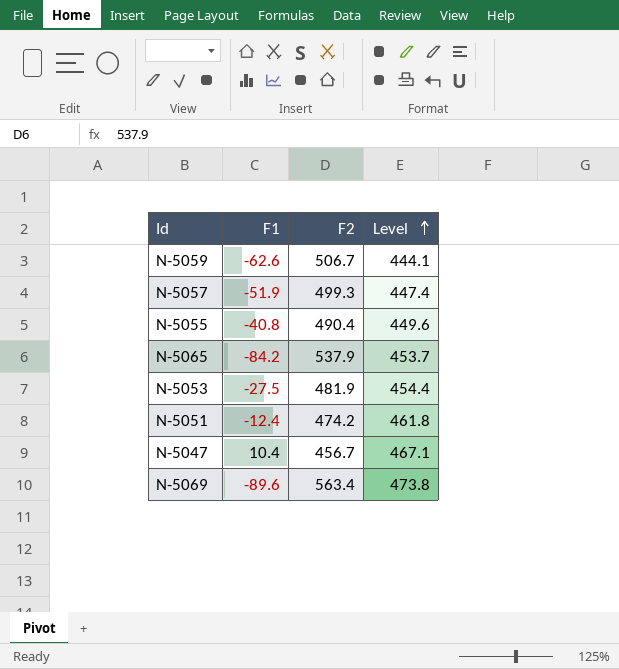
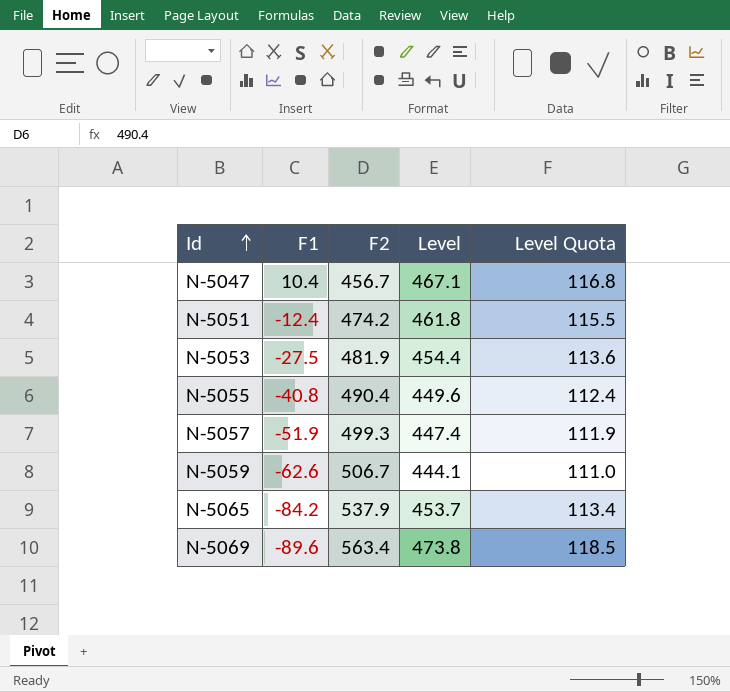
row order: Level ascending -> Id ascending
column Level Quota | formula: none -> [Level] * 0.25

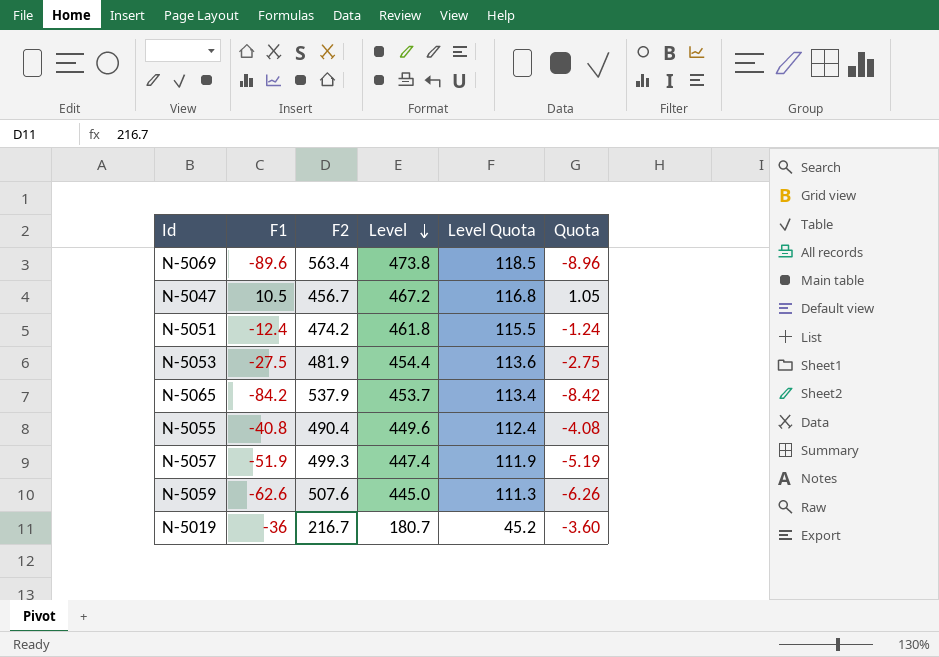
row order: Id ascending -> Level descending
column Quota | formula: none -> [F1] * 0.1
N-5047 | F1: 10.4 -> 10.5
N-5047 | Level: 467.1 -> 467.2
N-5059 | F2: 506.7 -> 507.6
N-5059 | Level: 444.1 -> 445.0
N-5059 | Level Quota: 111.0 -> 111.3
row N-5019: none -> -36 | 216.7 | 180.7 | 45.2 | -3.60

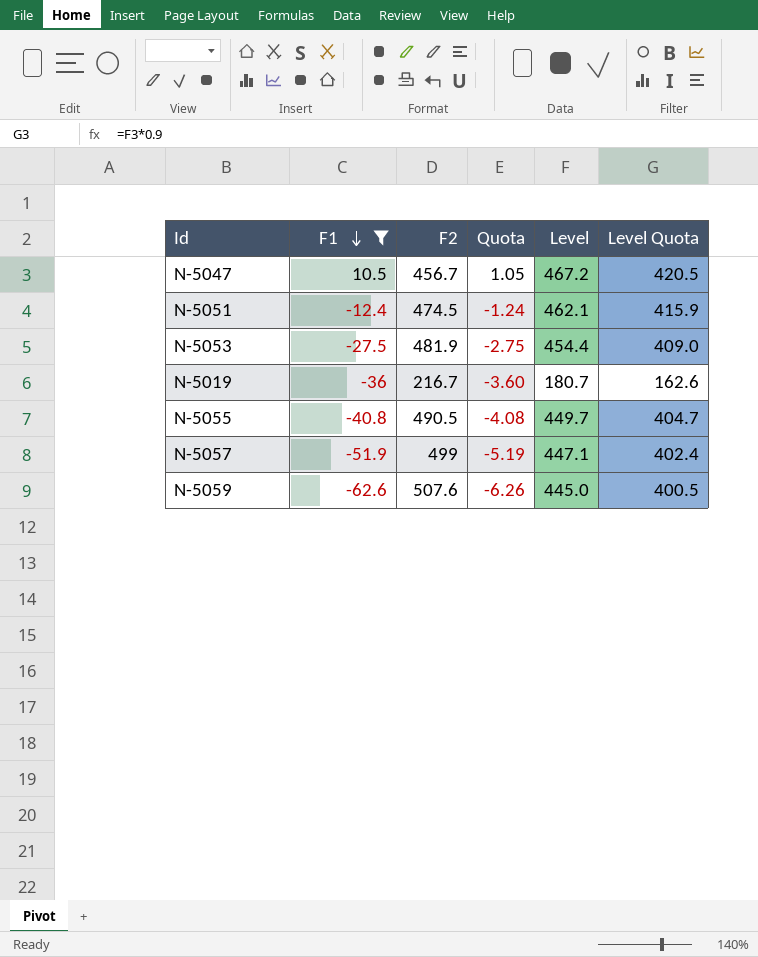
filter: none -> F1 >= -62.6
row order: Level descending -> F1 descending
column Quota | position: 6 -> 4
column Level Quota | formula: [Level] * 0.25 -> [Level] * 0.9
N-5051 | F2: 474.2 -> 474.5
N-5051 | Level: 461.8 -> 462.1
N-5055 | F2: 490.4 -> 490.5
N-5055 | Level: 449.6 -> 449.7
N-5057 | F2: 499.3 -> 499
N-5057 | Level: 447.4 -> 447.1

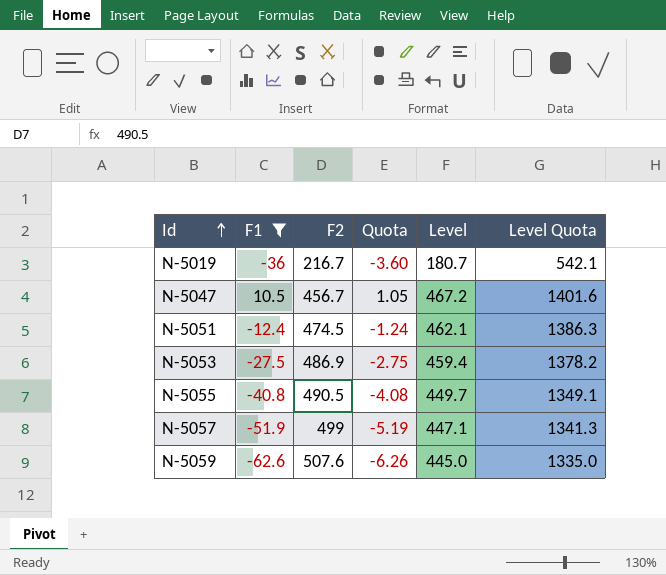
row order: F1 descending -> Id ascending
column Level Quota | formula: [Level] * 0.9 -> [Level] * 3
N-5053 | F2: 481.9 -> 486.9
N-5053 | Level: 454.4 -> 459.4

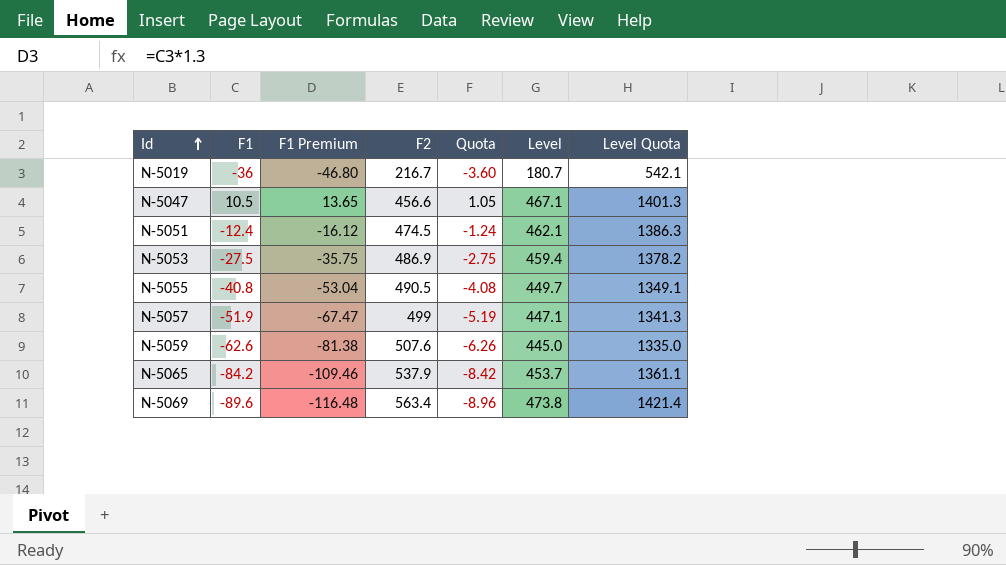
filter: F1 >= -62.6 -> none
column F1 Premium | formula: none -> [F1] * 1.3
N-5047 | F2: 456.7 -> 456.6
N-5047 | Level: 467.2 -> 467.1
N-5047 | Level Quota: 1401.6 -> 1401.3

